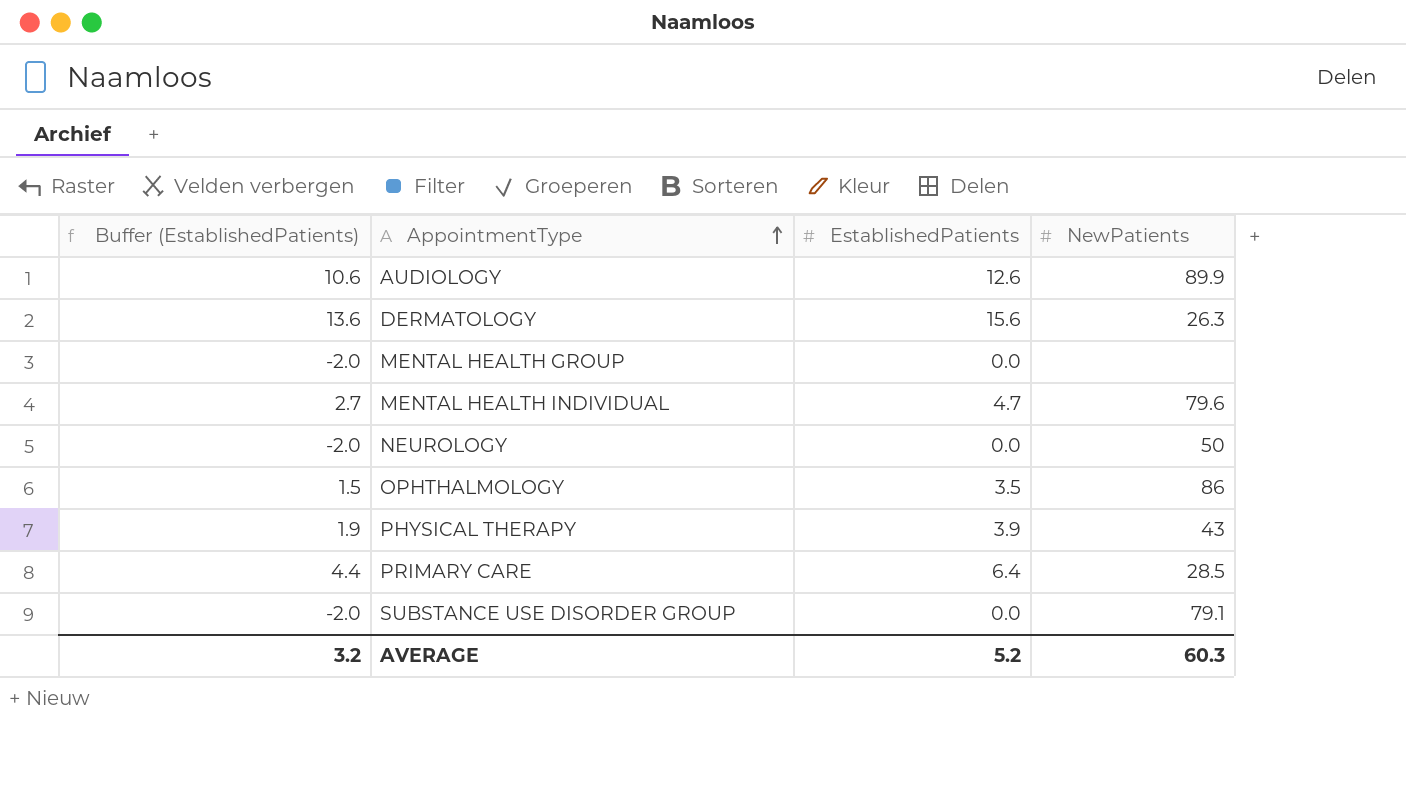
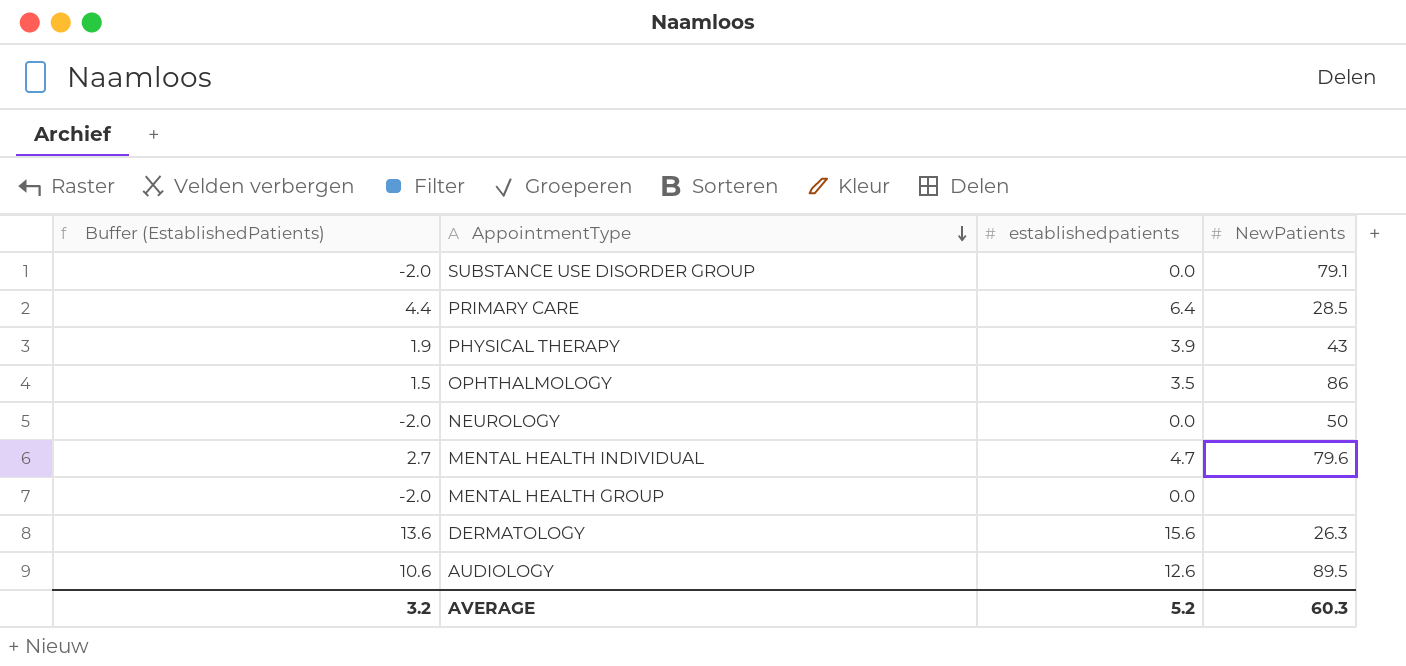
row order: AppointmentType ascending -> AppointmentType descending
column name: EstablishedPatients -> establishedpatients
AUDIOLOGY | NewPatients: 89.9 -> 89.5

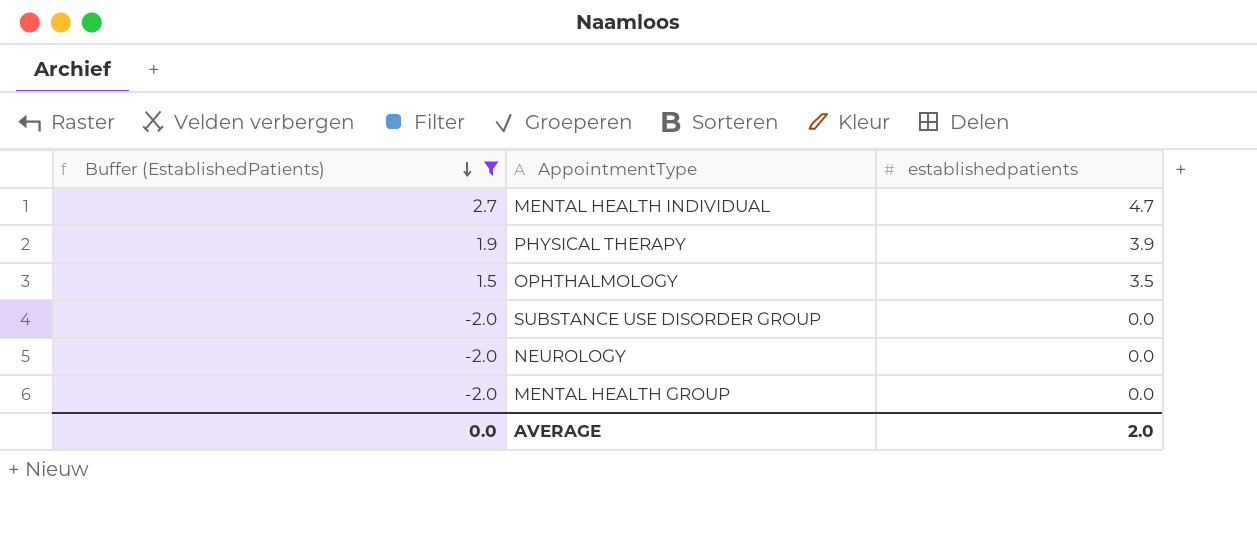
filter: none -> Buffer (EstablishedPatients) <= 2.7
row order: AppointmentType descending -> Buffer (EstablishedPatients) descending
column NewPatients | position: 4 -> none
AVERAGE | Buffer (EstablishedPatients): 3.2 -> 0.0
AVERAGE | establishedpatients: 5.2 -> 2.0

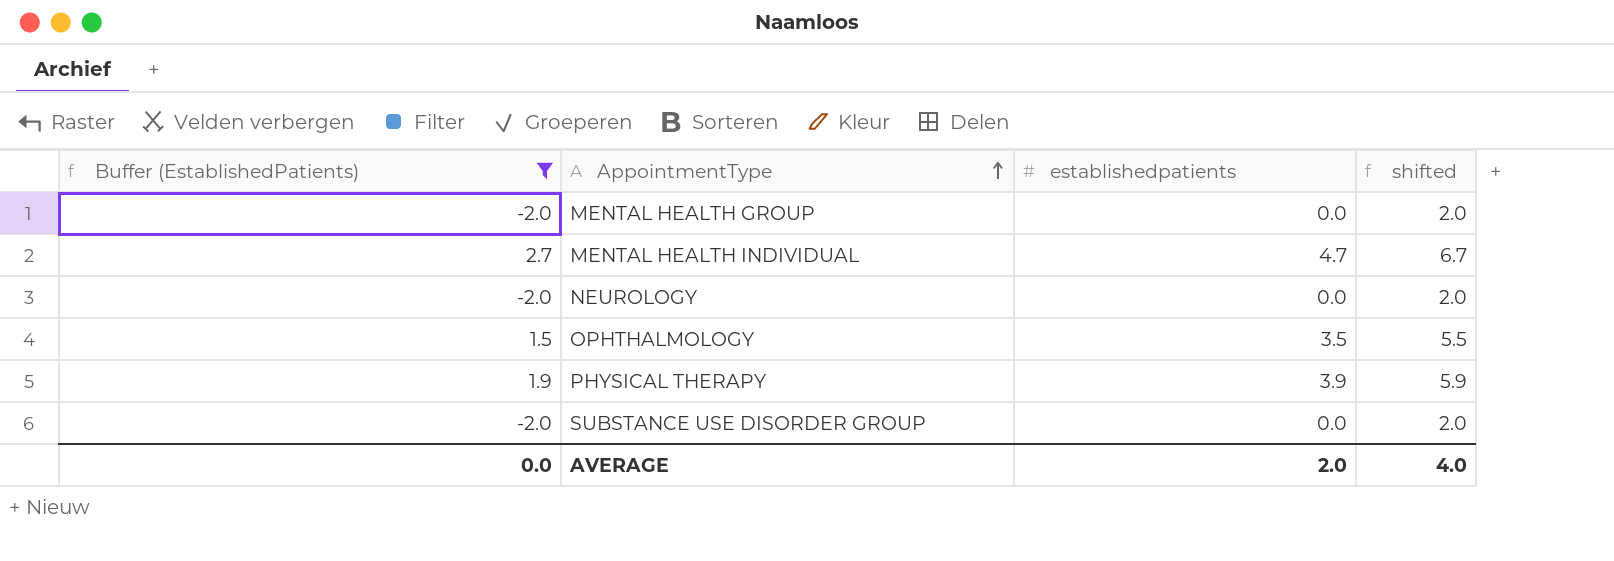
row order: Buffer (EstablishedPatients) descending -> AppointmentType ascending
column shifted | formula: none -> [establishedpatients] + 2

